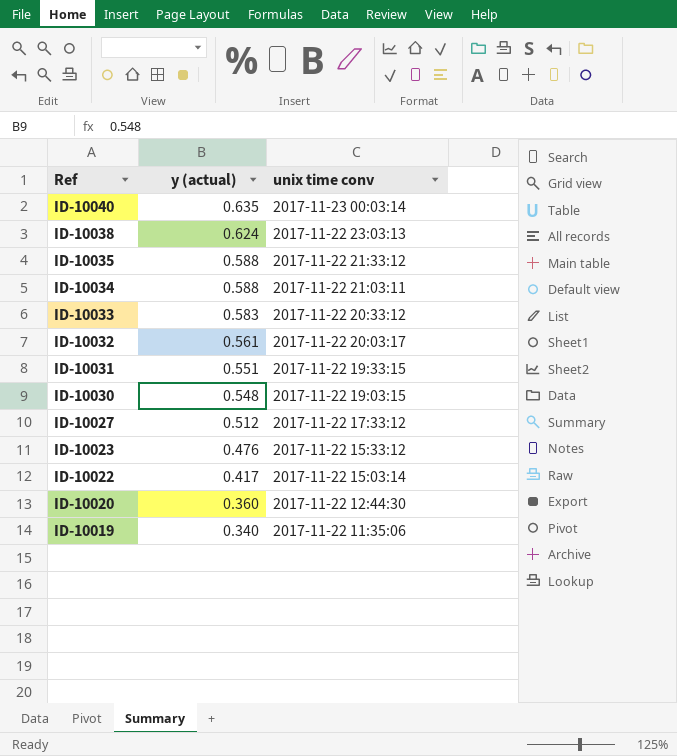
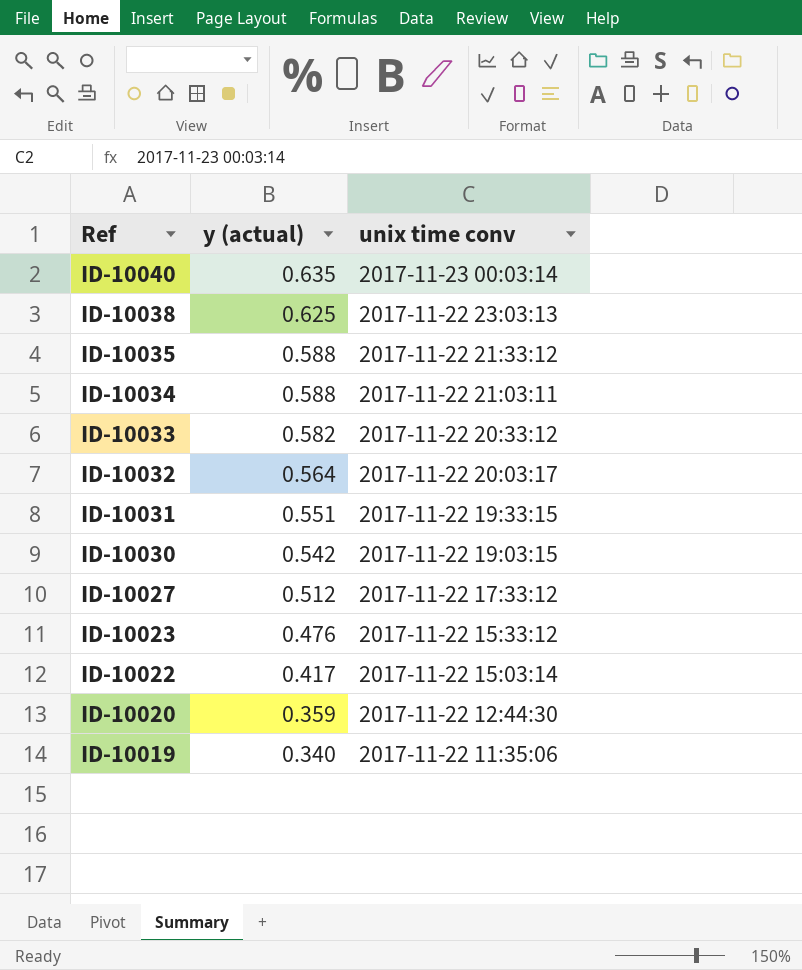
ID-10038 | y (actual): 0.624 -> 0.625
ID-10033 | y (actual): 0.583 -> 0.582
ID-10032 | y (actual): 0.561 -> 0.564
ID-10030 | y (actual): 0.548 -> 0.542
ID-10020 | y (actual): 0.360 -> 0.359

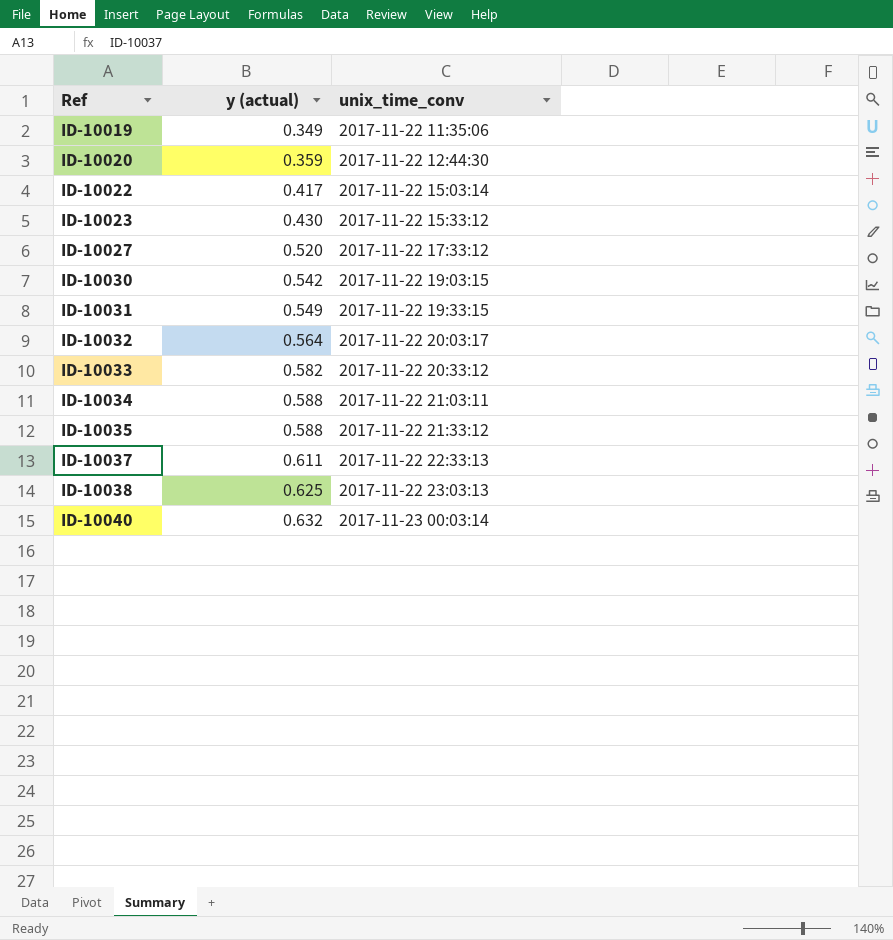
row order: Ref descending -> Ref ascending
column name: unix time conv -> unix_time_conv
ID-10019 | y (actual): 0.340 -> 0.349
ID-10023 | y (actual): 0.476 -> 0.430
ID-10027 | y (actual): 0.512 -> 0.520
ID-10031 | y (actual): 0.551 -> 0.549
row ID-10037: none -> 0.611 | 2017-11-22 22:33:13
ID-10040 | y (actual): 0.635 -> 0.632

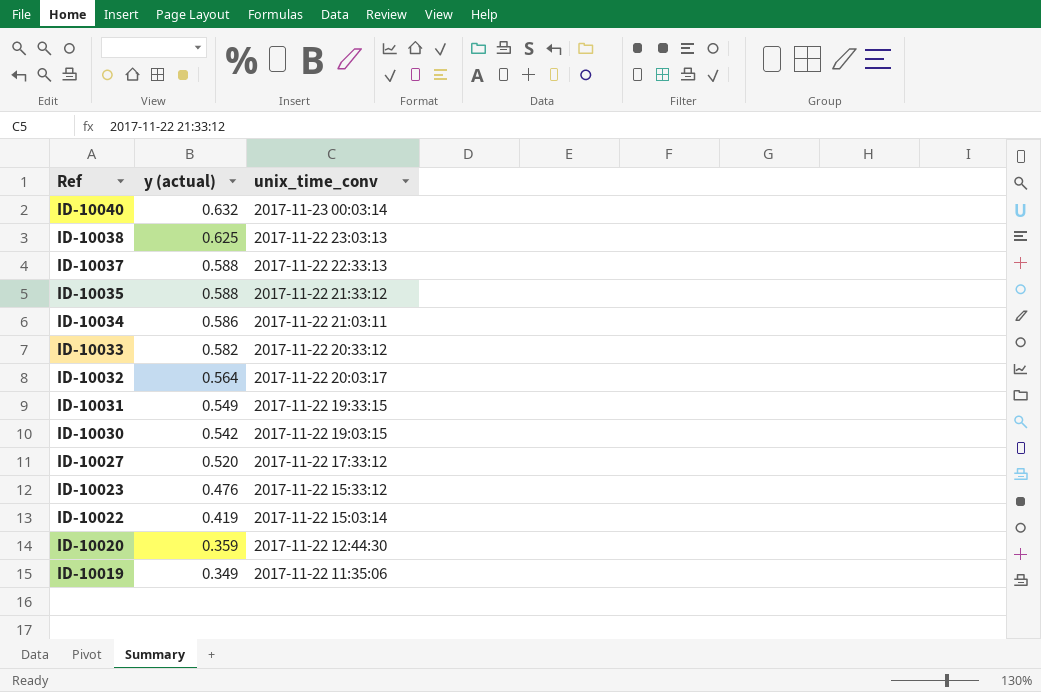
row order: Ref ascending -> Ref descending
ID-10037 | y (actual): 0.611 -> 0.588
ID-10034 | y (actual): 0.588 -> 0.586
ID-10023 | y (actual): 0.430 -> 0.476
ID-10022 | y (actual): 0.417 -> 0.419

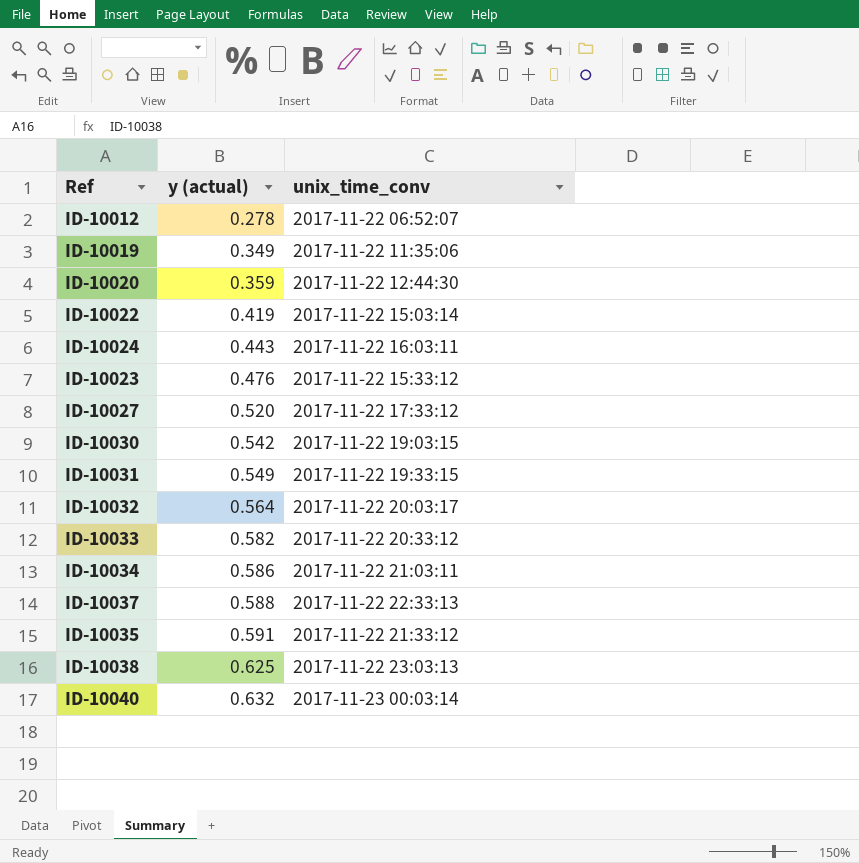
row order: Ref descending -> y (actual) ascending
row ID-10012: none -> 0.278 | 2017-11-22 06:52:07
row ID-10024: none -> 0.443 | 2017-11-22 16:03:11
ID-10035 | y (actual): 0.588 -> 0.591

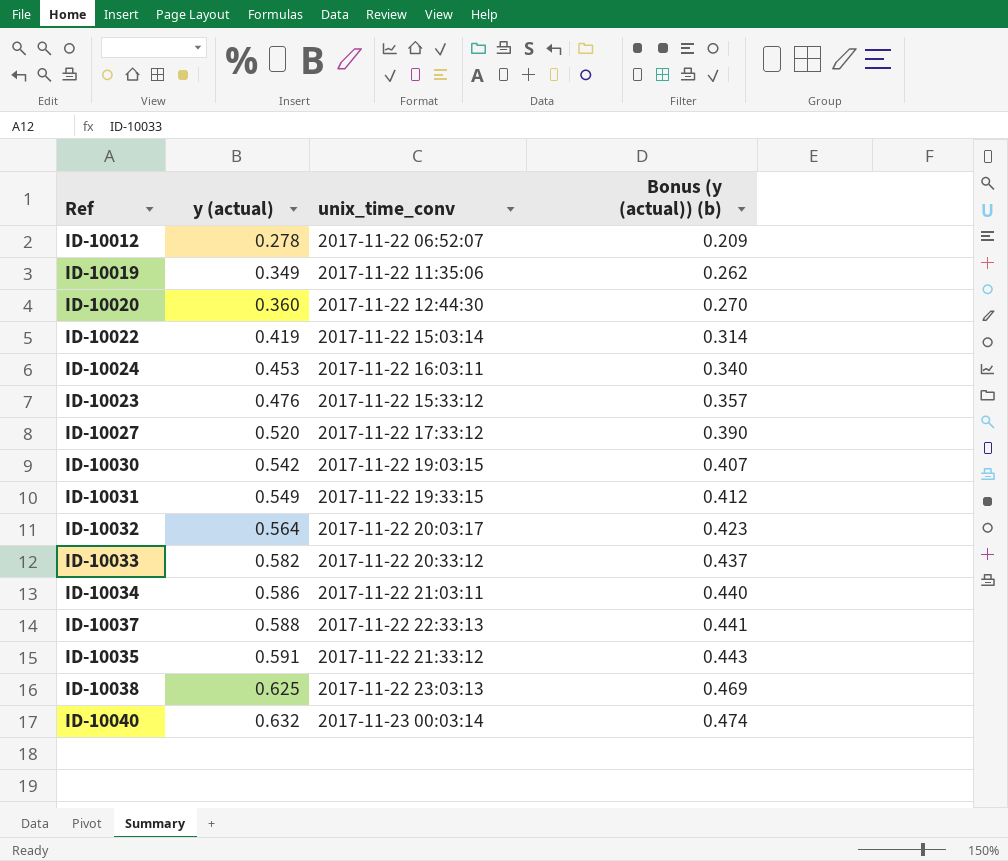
column Bonus (y (actual)) (b) | formula: none -> [y (actual)] * 0.75
ID-10020 | y (actual): 0.359 -> 0.360
ID-10024 | y (actual): 0.443 -> 0.453

